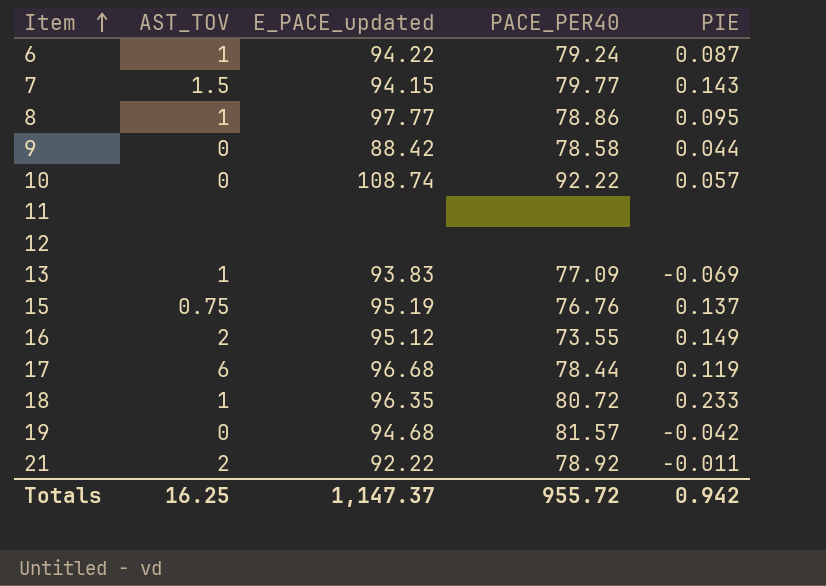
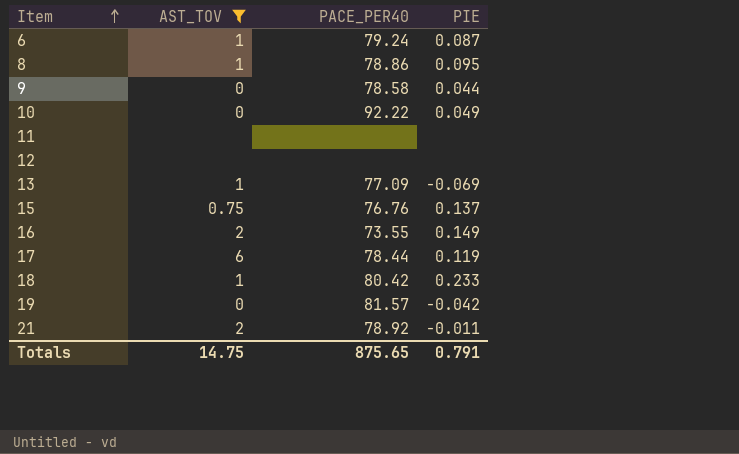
filter: none -> AST_TOV != 1.5
column E_PACE_updated | position: 3 -> none
10 | PIE: 0.057 -> 0.049
18 | PACE_PER40: 80.72 -> 80.42
Totals | AST_TOV: 16.25 -> 14.75
Totals | PACE_PER40: 955.72 -> 875.65
Totals | PIE: 0.942 -> 0.791

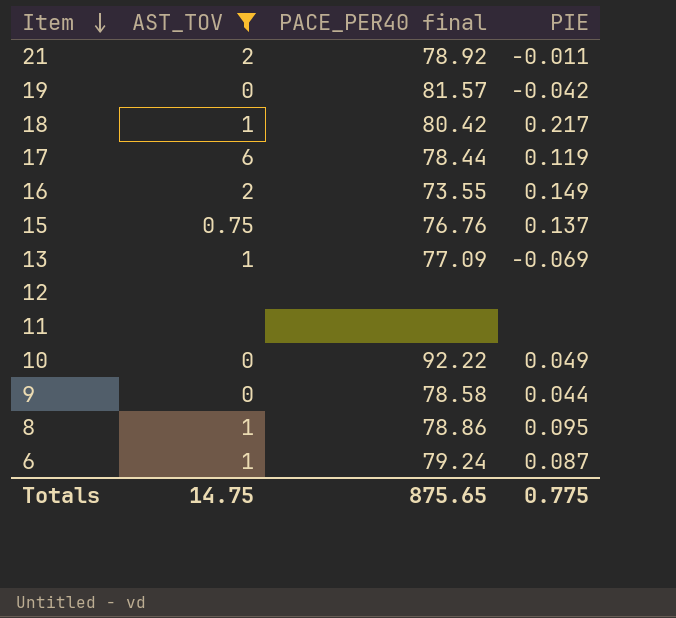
row order: Item ascending -> Item descending
column name: PACE_PER40 -> PACE_PER40 final
18 | PIE: 0.233 -> 0.217
Totals | PIE: 0.791 -> 0.775

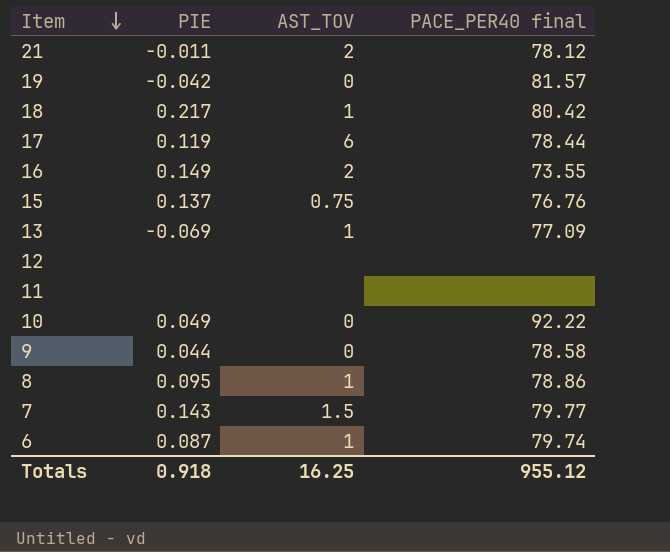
filter: AST_TOV != 1.5 -> none
column PIE | position: 4 -> 2
21 | PACE_PER40 final: 78.92 -> 78.12
6 | PACE_PER40 final: 79.24 -> 79.74
Totals | PIE: 0.775 -> 0.918
Totals | AST_TOV: 14.75 -> 16.25
Totals | PACE_PER40 final: 875.65 -> 955.12

